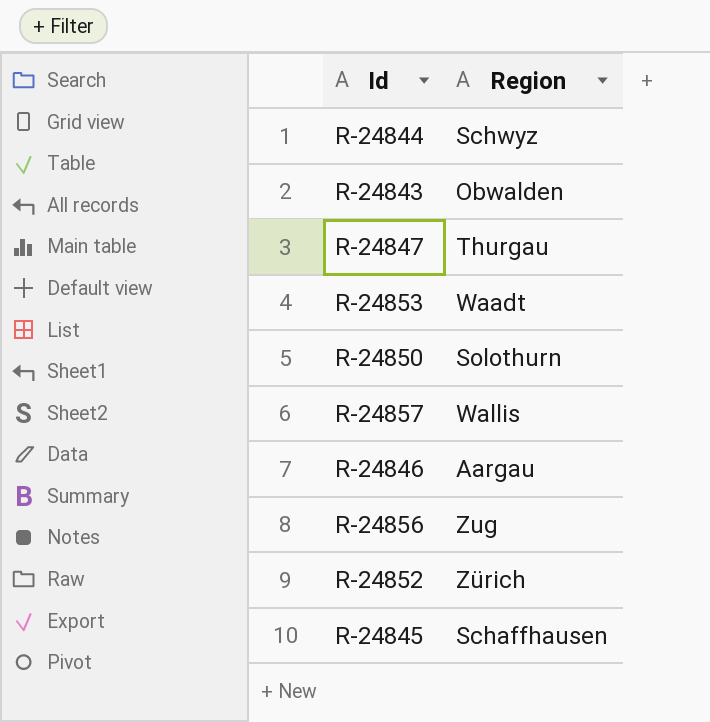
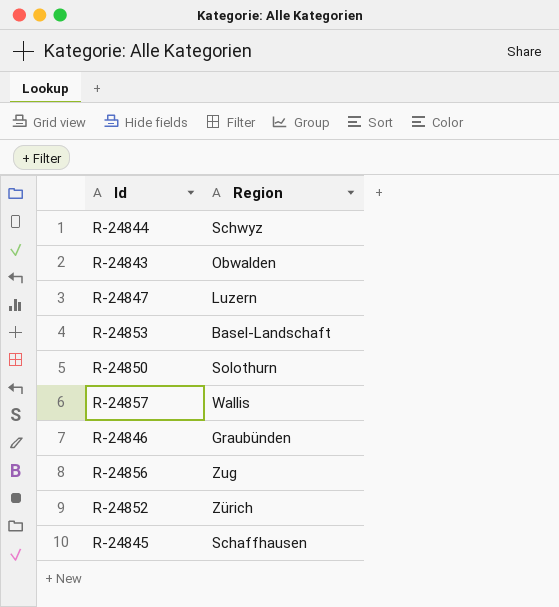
R-24847 | Region: Thurgau -> Luzern
R-24853 | Region: Waadt -> Basel-Landschaft
R-24846 | Region: Aargau -> Graubünden

